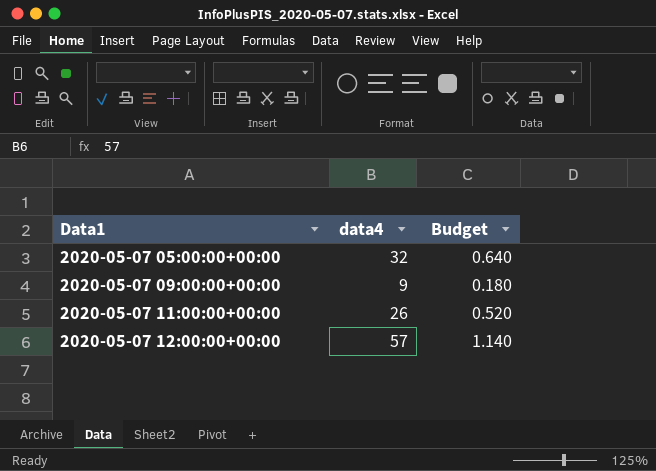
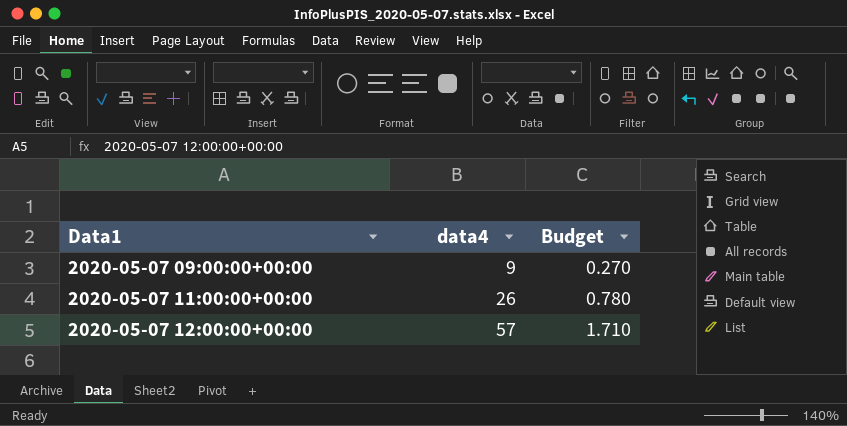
column Budget | formula: [data4] * 0.02 -> [data4] * 0.03
row 2020-05-07 05:00:00+00:00: 32 | 0.640 -> none

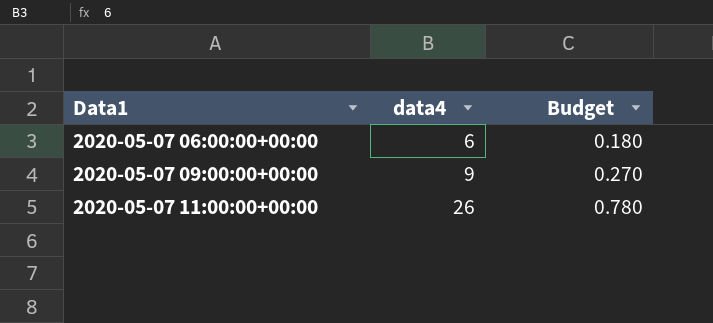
row 2020-05-07 12:00:00+00:00: 57 | 1.710 -> none
row 2020-05-07 06:00:00+00:00: none -> 6 | 0.180

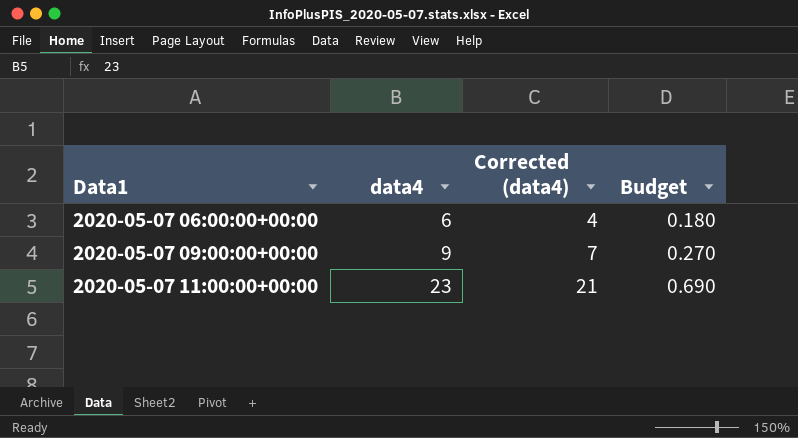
column Corrected (data4) | formula: none -> [data4] - 2
2020-05-07 11:00:00+00:00 | data4: 26 -> 23
2020-05-07 11:00:00+00:00 | Budget: 0.780 -> 0.690

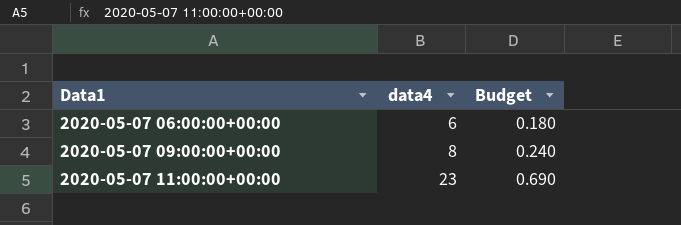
column Corrected (data4) | formula: [data4] - 2 -> none
2020-05-07 09:00:00+00:00 | data4: 9 -> 8
2020-05-07 09:00:00+00:00 | Budget: 0.270 -> 0.240

